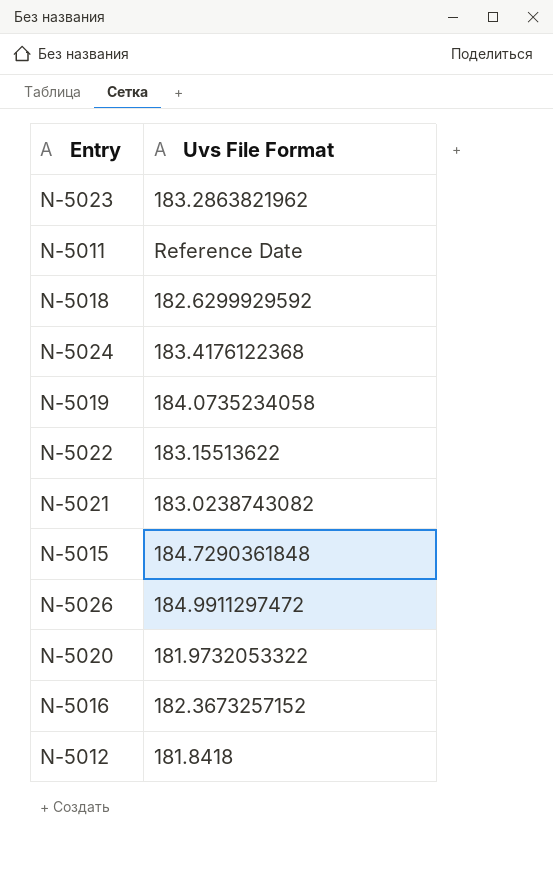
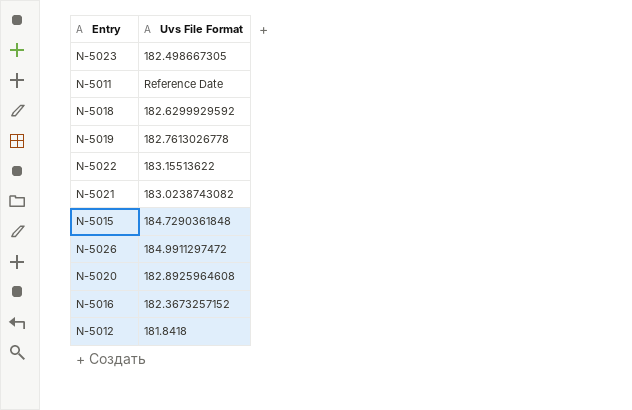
row N-5024: 183.4176122368 -> none
N-5023 | Uvs File Format: 183.2863821962 -> 182.498667305
N-5019 | Uvs File Format: 184.0735234058 -> 182.7613026778
N-5020 | Uvs File Format: 181.9732053322 -> 182.8925964608

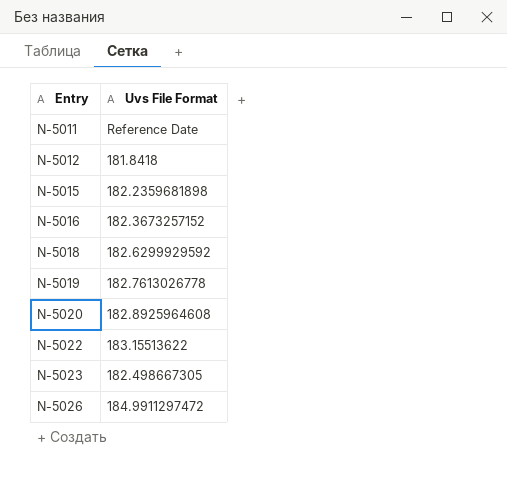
row order: none -> Entry ascending
row N-5021: 183.0238743082 -> none
N-5015 | Uvs File Format: 184.7290361848 -> 182.2359681898

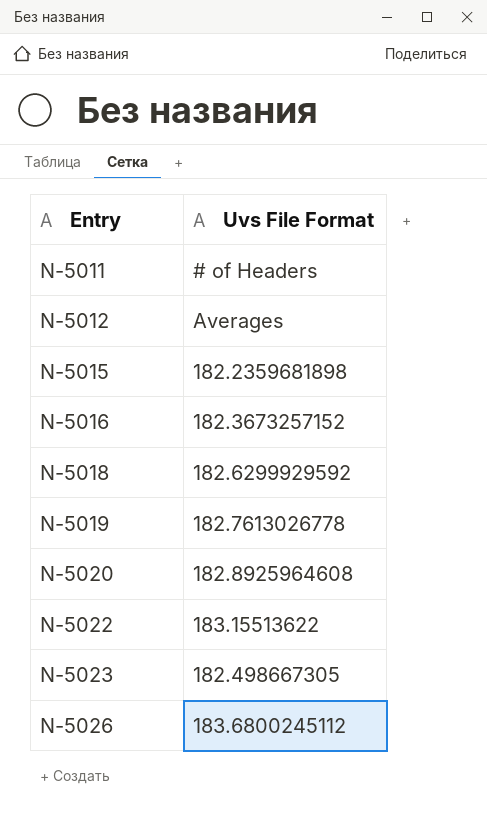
N-5011 | Uvs File Format: Reference Date -> # of Headers
N-5012 | Uvs File Format: 181.8418 -> Averages
N-5026 | Uvs File Format: 184.9911297472 -> 183.6800245112

